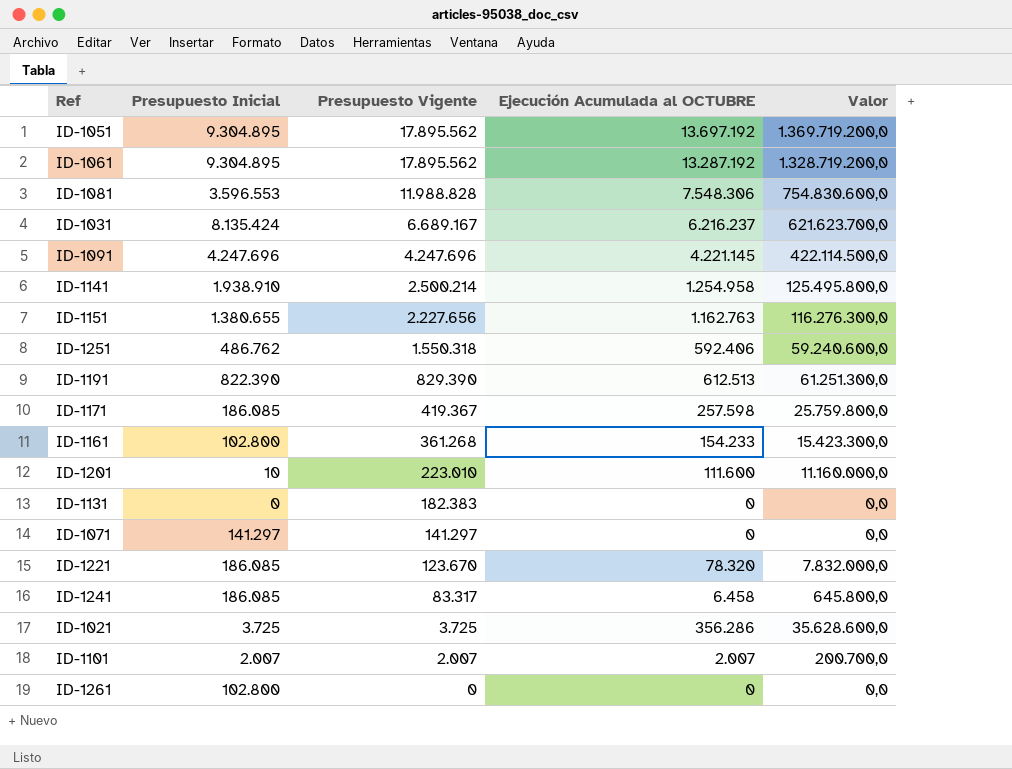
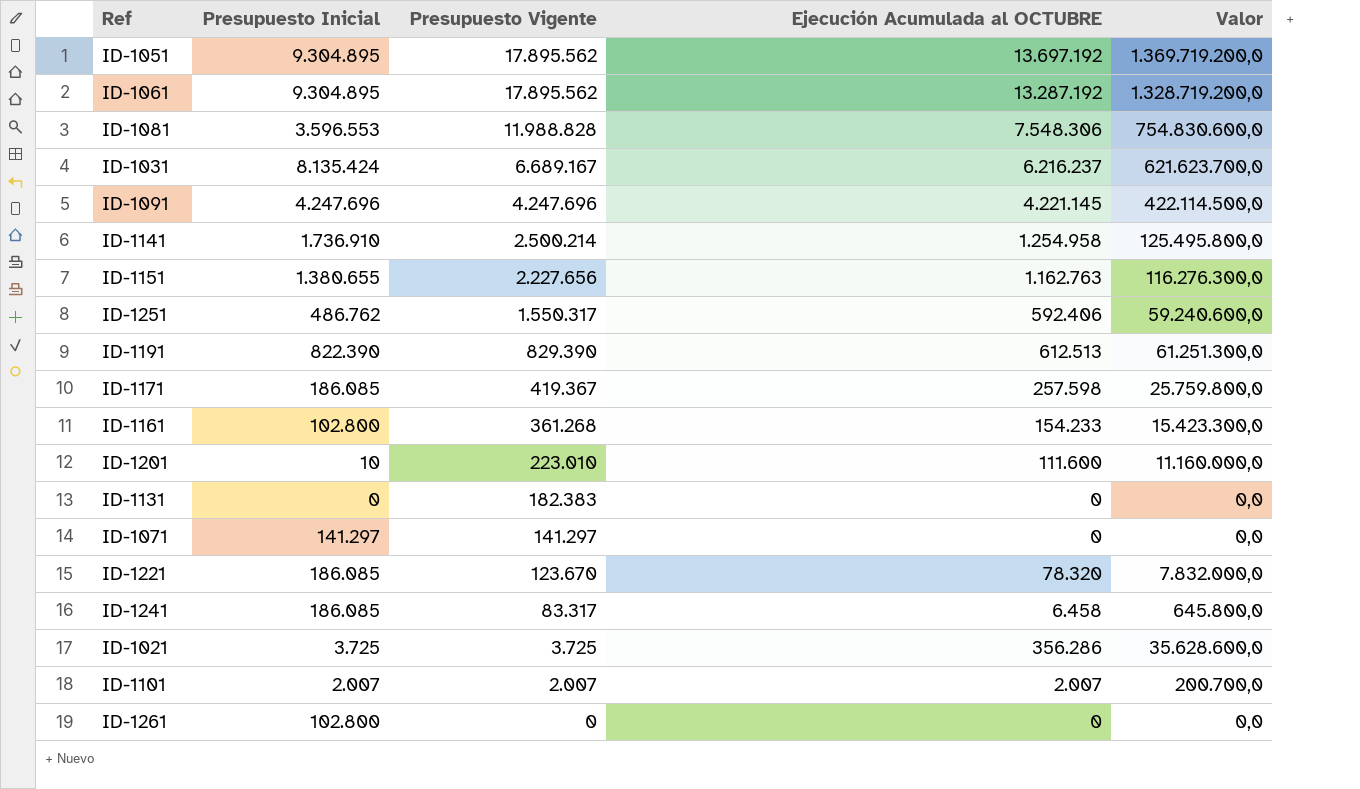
ID-1141 | Presupuesto Inicial: 1.938.910 -> 1.736.910
ID-1251 | Presupuesto Vigente: 1.550.318 -> 1.550.317

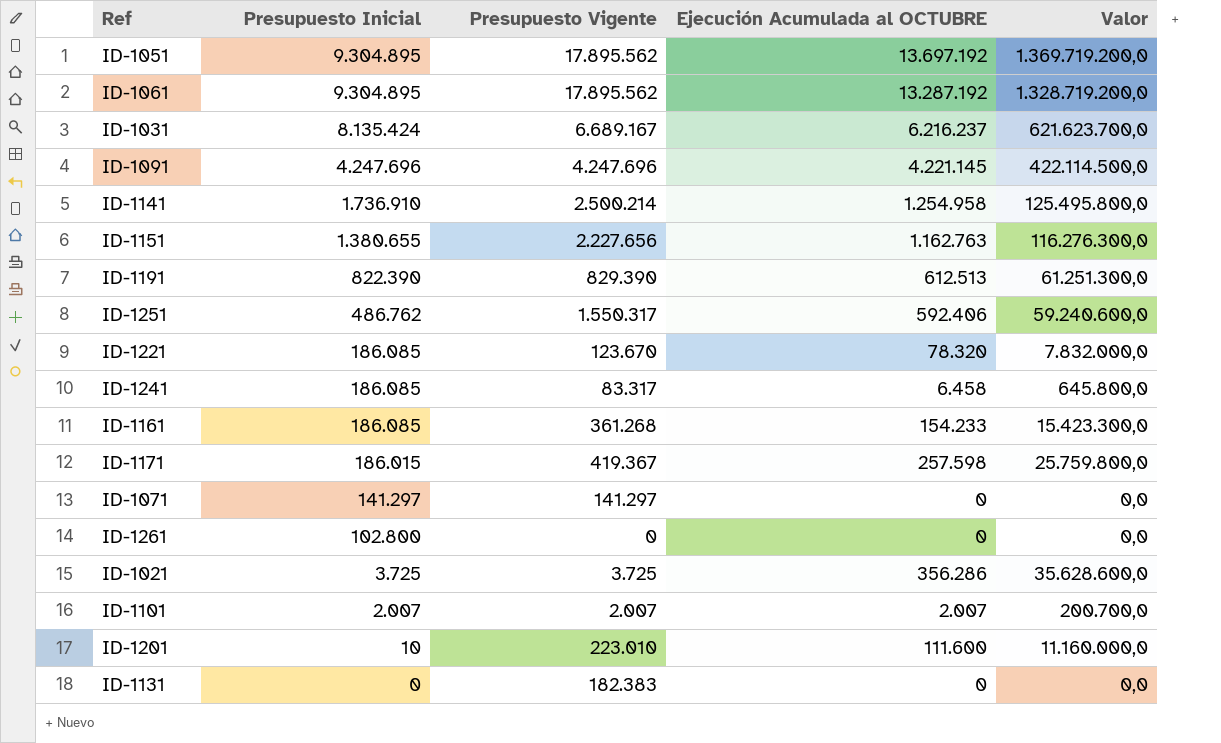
row order: Presupuesto Vigente descending -> Presupuesto Inicial descending
row ID-1081: 3.596.553 | 11.988.828 | 7.548.306 | 754.830.600,0 -> none
ID-1161 | Presupuesto Inicial: 102.800 -> 186.085
ID-1171 | Presupuesto Inicial: 186.085 -> 186.015

